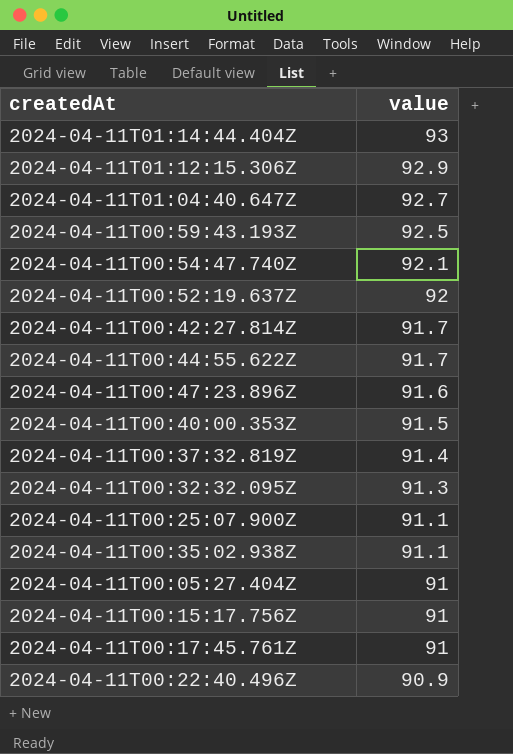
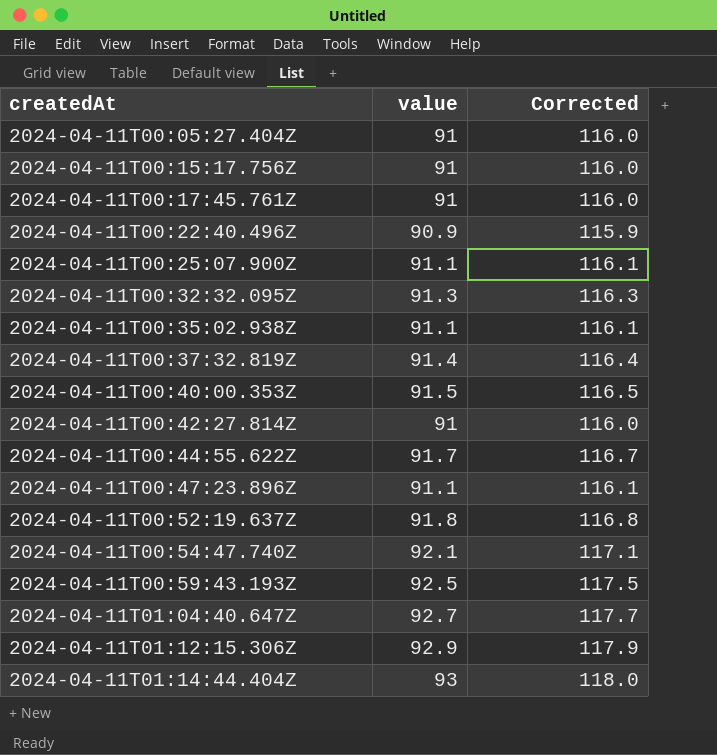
row order: value descending -> createdAt ascending
column Corrected | formula: none -> [value] + 25
2024-04-11T00:42:27.814Z | value: 91.7 -> 91
2024-04-11T00:47:23.896Z | value: 91.6 -> 91.1
2024-04-11T00:52:19.637Z | value: 92 -> 91.8

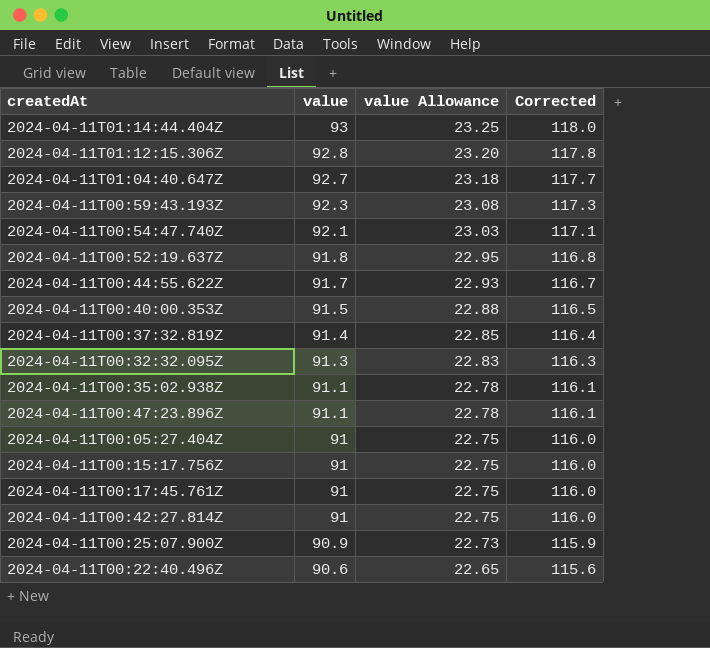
row order: createdAt ascending -> value descending
column value Allowance | formula: none -> [value] * 0.25
2024-04-11T01:12:15.306Z | value: 92.9 -> 92.8
2024-04-11T01:12:15.306Z | Corrected: 117.9 -> 117.8
2024-04-11T00:59:43.193Z | value: 92.5 -> 92.3
2024-04-11T00:59:43.193Z | Corrected: 117.5 -> 117.3
2024-04-11T00:25:07.900Z | value: 91.1 -> 90.9
2024-04-11T00:25:07.900Z | Corrected: 116.1 -> 115.9
2024-04-11T00:22:40.496Z | value: 90.9 -> 90.6
2024-04-11T00:22:40.496Z | Corrected: 115.9 -> 115.6

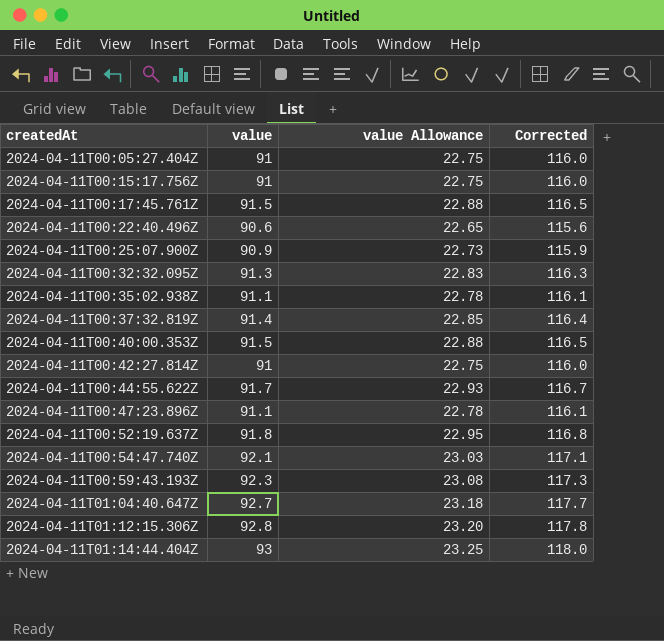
row order: value descending -> createdAt ascending
2024-04-11T00:17:45.761Z | value: 91 -> 91.5
2024-04-11T00:17:45.761Z | value Allowance: 22.75 -> 22.88
2024-04-11T00:17:45.761Z | Corrected: 116.0 -> 116.5

